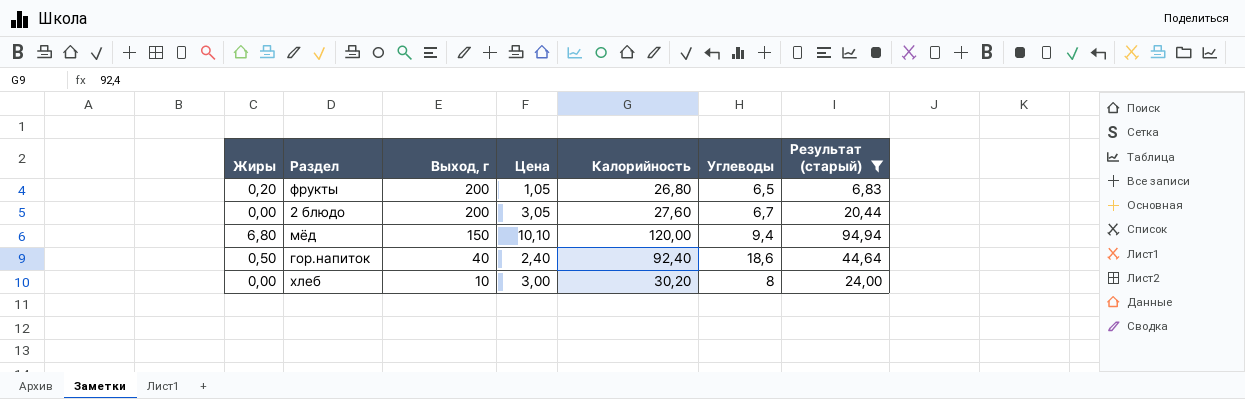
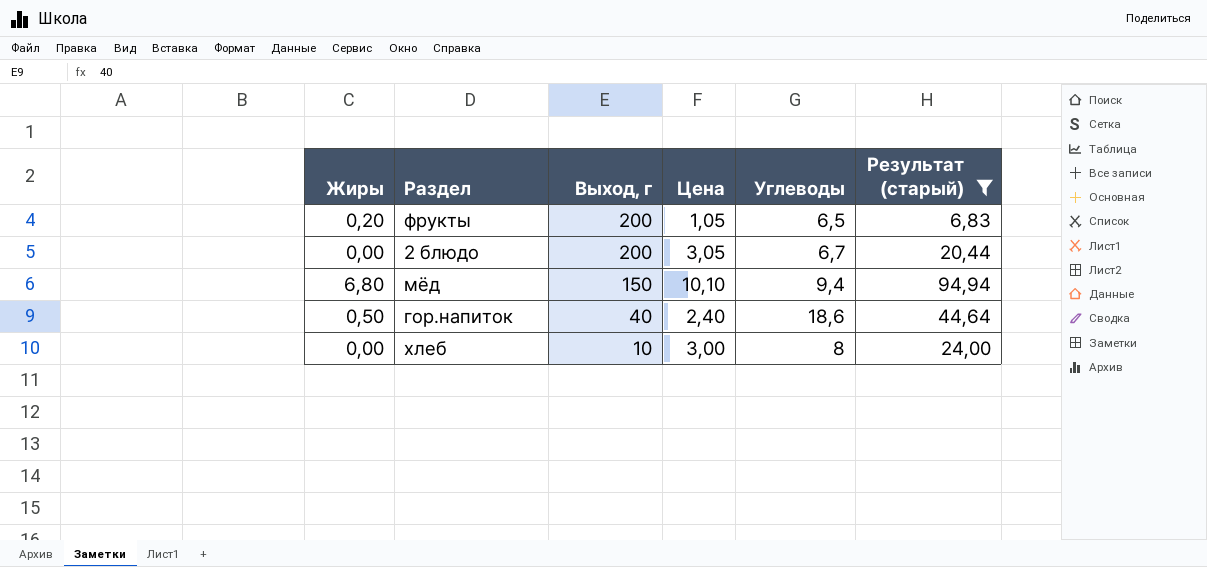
column Калорийность | position: 5 -> none

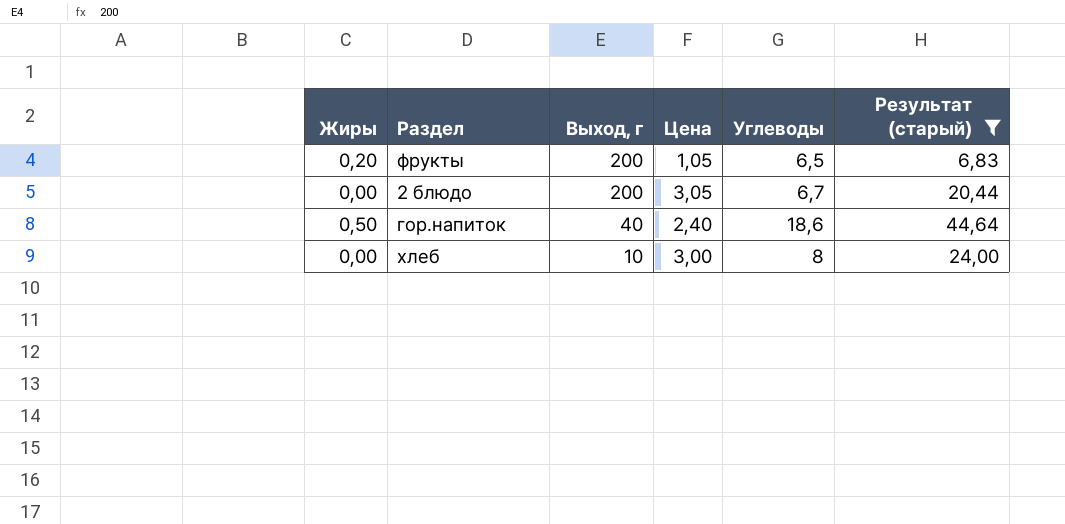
row мёд: 6,80 | 150 | 10,10 | 9,4 | 94,94 -> none

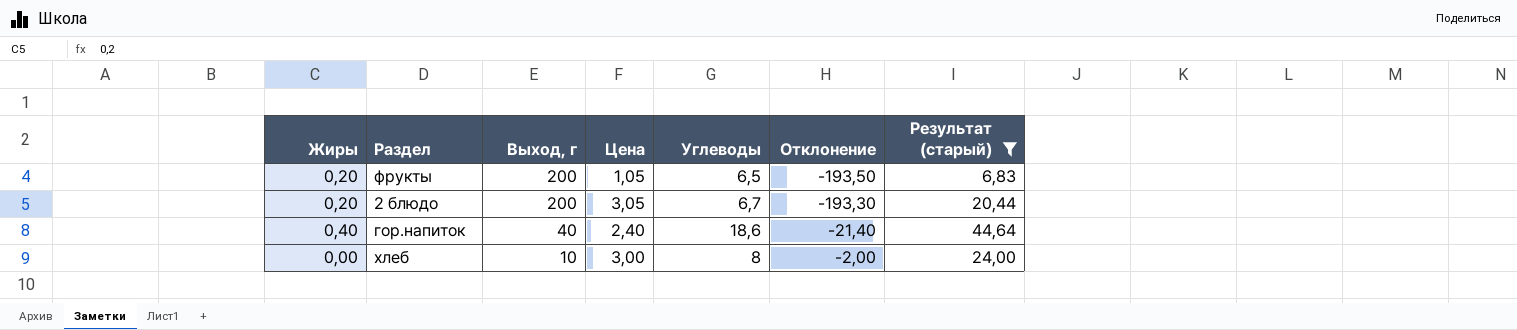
column Отклонение | formula: none -> [Углеводы] - [Выход, г]
2 блюдо | Жиры: 0,00 -> 0,20
гор.напиток | Жиры: 0,50 -> 0,40

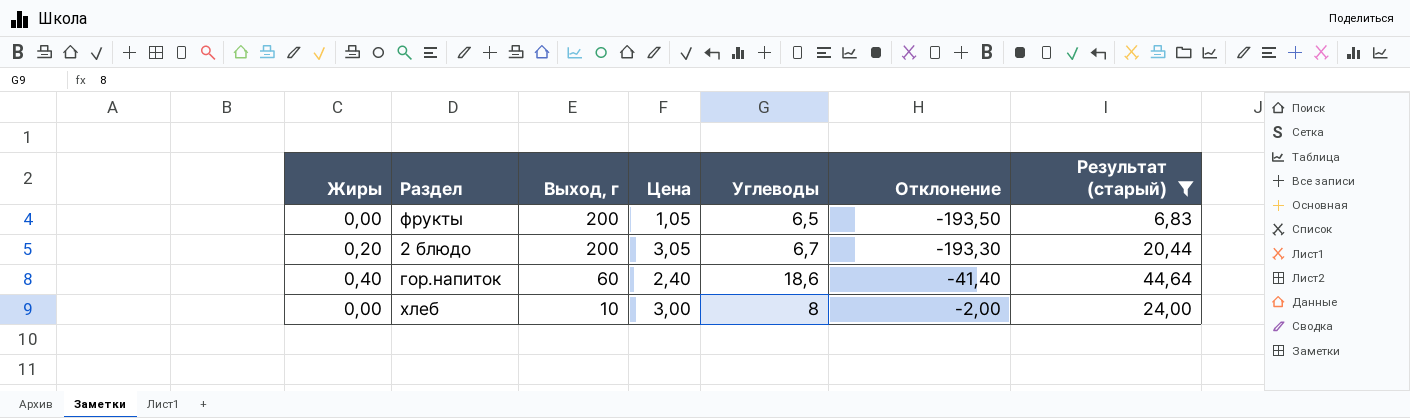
фрукты | Жиры: 0,20 -> 0,00
гор.напиток | Выход, г: 40 -> 60
гор.напиток | Отклонение: -21,40 -> -41,40

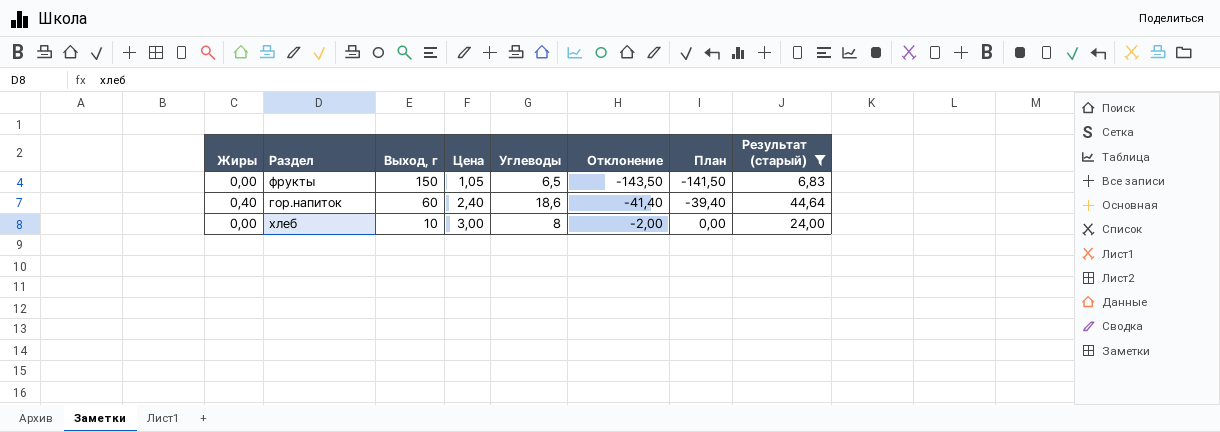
column План | formula: none -> [Отклонение] + 2
row 2 блюдо: 0,20 | 200 | 3,05 | 6,7 | -193,30 | 20,44 -> none
фрукты | Выход, г: 200 -> 150
фрукты | Отклонение: -193,50 -> -143,50

